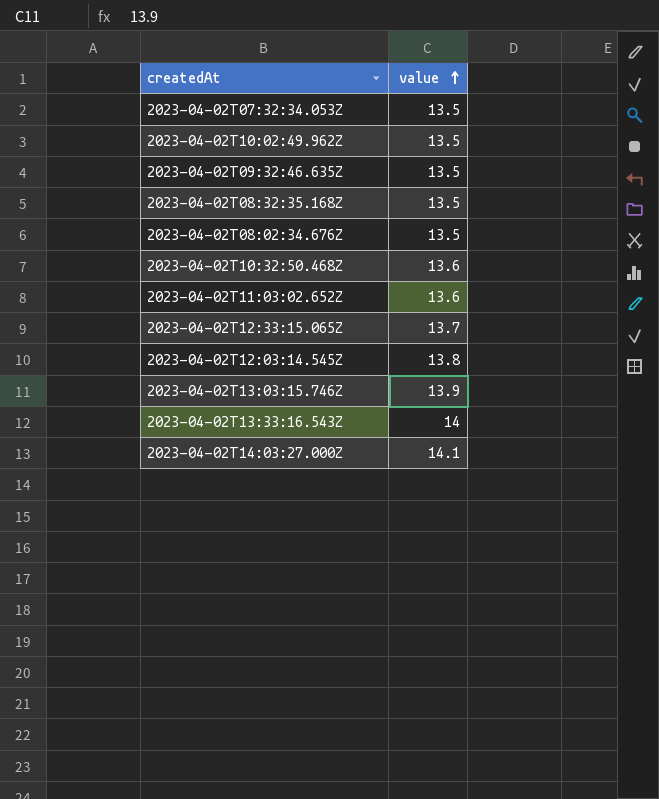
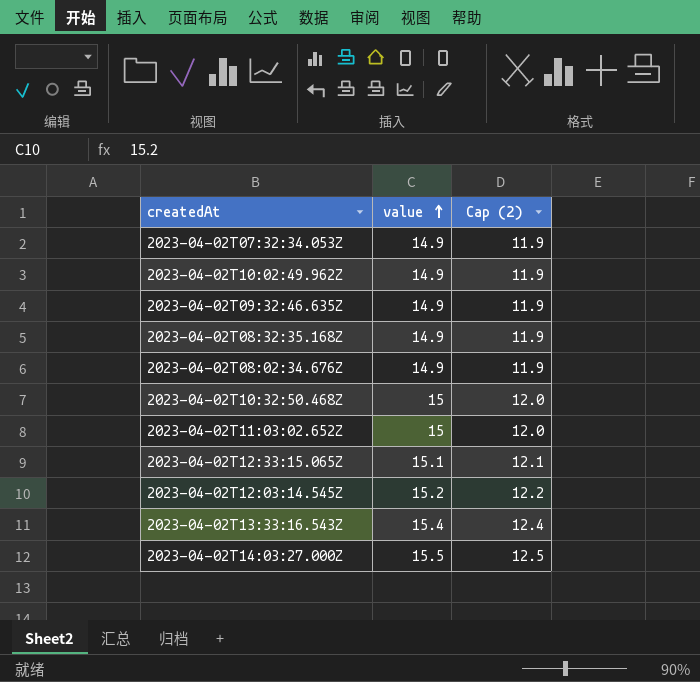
column Cap (2) | formula: none -> [value] - 3
row 2023-04-02T13:03:15.746Z: 13.9 -> none
2023-04-02T07:32:34.053Z | value: 13.5 -> 14.9
2023-04-02T10:02:49.962Z | value: 13.5 -> 14.9
2023-04-02T09:32:46.635Z | value: 13.5 -> 14.9
2023-04-02T08:32:35.168Z | value: 13.5 -> 14.9
2023-04-02T08:02:34.676Z | value: 13.5 -> 14.9
2023-04-02T10:32:50.468Z | value: 13.6 -> 15
2023-04-02T11:03:02.652Z | value: 13.6 -> 15
2023-04-02T12:33:15.065Z | value: 13.7 -> 15.1
2023-04-02T12:03:14.545Z | value: 13.8 -> 15.2
2023-04-02T13:33:16.543Z | value: 14 -> 15.4
2023-04-02T14:03:27.000Z | value: 14.1 -> 15.5

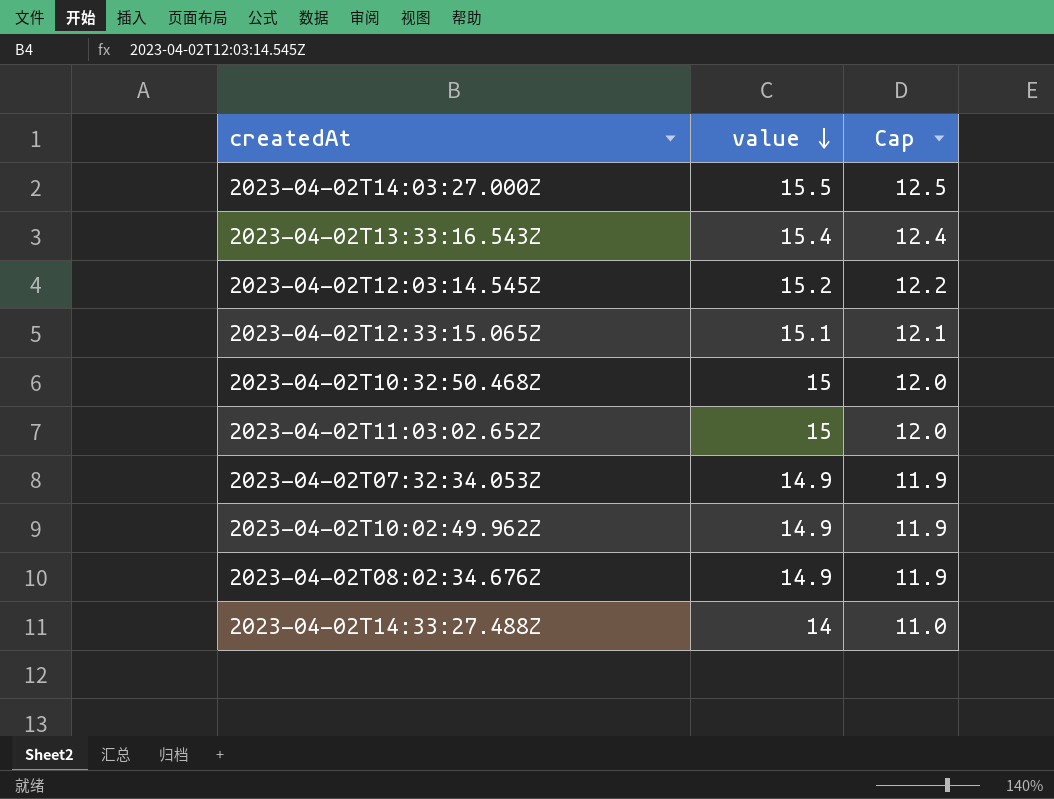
row order: value ascending -> value descending
column name: Cap (2) -> Cap
row 2023-04-02T09:32:46.635Z: 14.9 | 11.9 -> none
row 2023-04-02T08:32:35.168Z: 14.9 | 11.9 -> none
row 2023-04-02T14:33:27.488Z: none -> 14 | 11.0

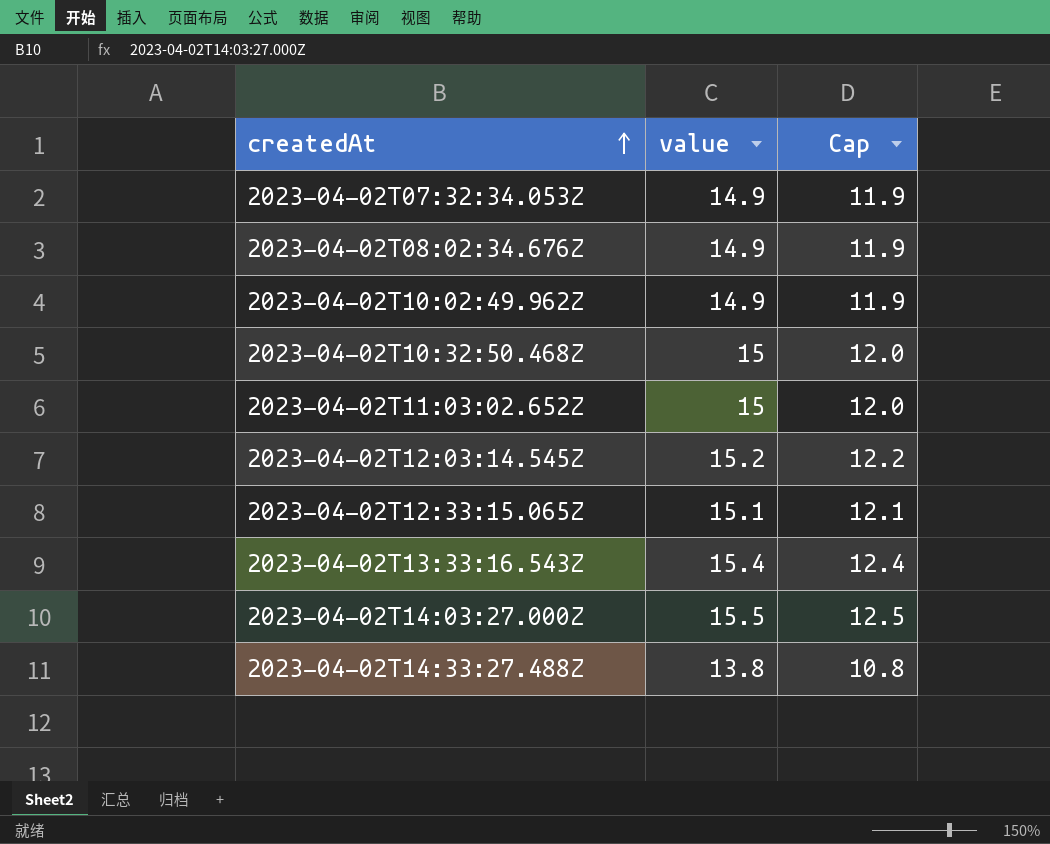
row order: value descending -> createdAt ascending
2023-04-02T14:33:27.488Z | value: 14 -> 13.8
2023-04-02T14:33:27.488Z | Cap: 11.0 -> 10.8

